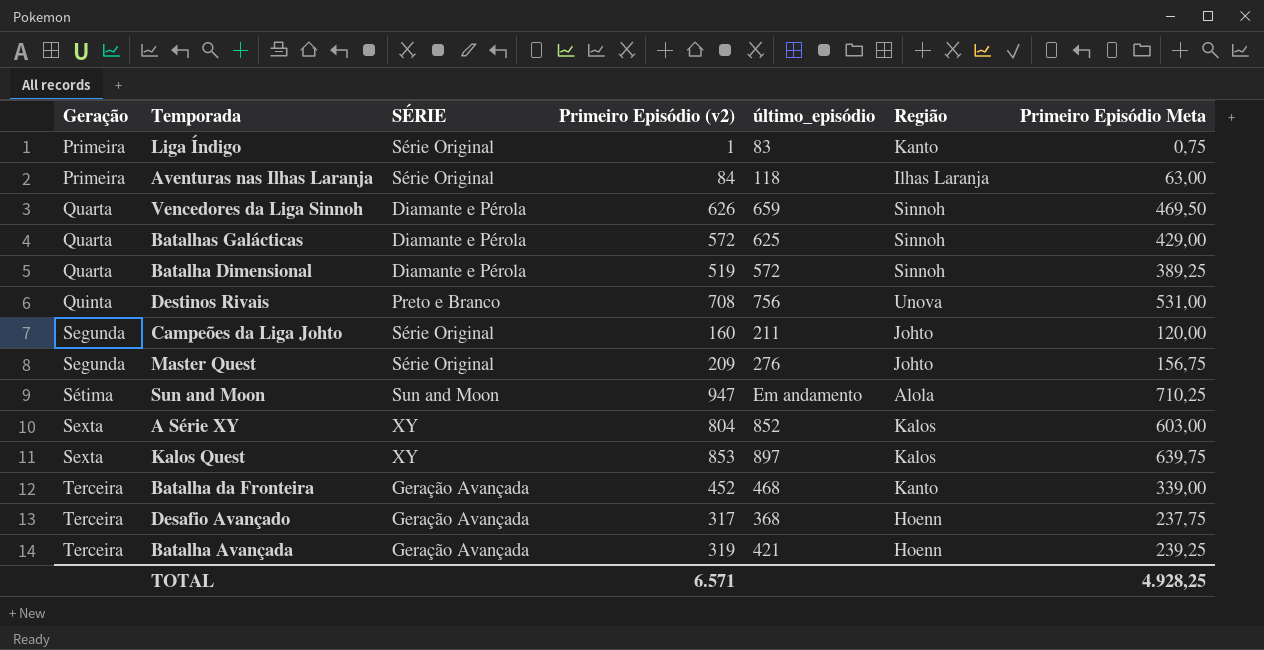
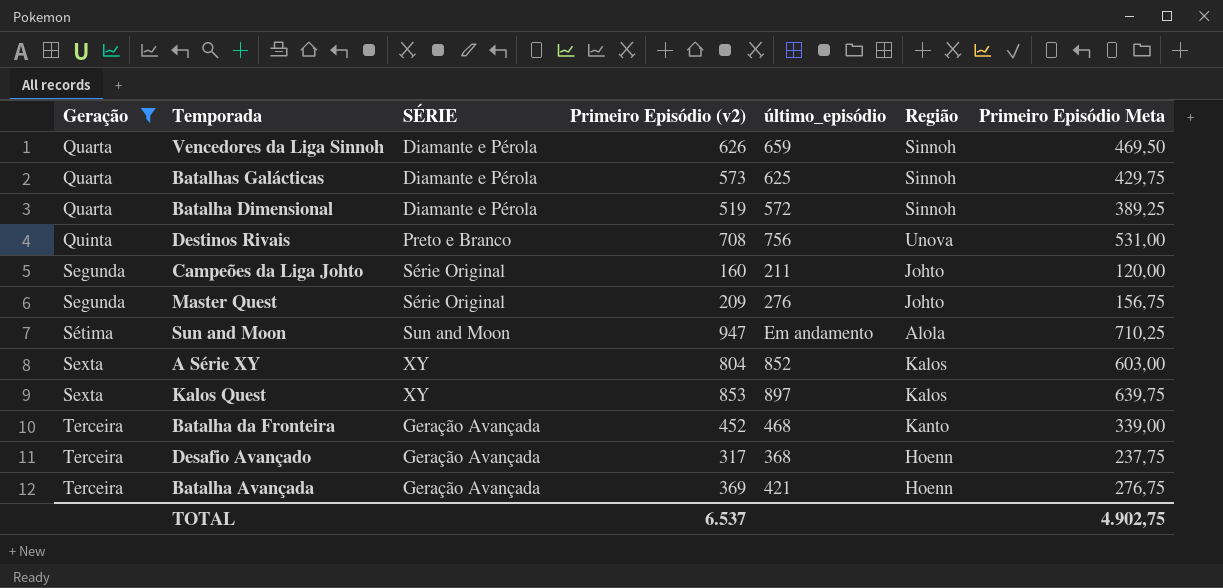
filter: none -> Geração != Primeira
Batalhas Galácticas | Primeiro Episódio (v2): 572 -> 573
Batalhas Galácticas | Primeiro Episódio Meta: 429,00 -> 429,75
Batalha Avançada | Primeiro Episódio (v2): 319 -> 369
Batalha Avançada | Primeiro Episódio Meta: 239,25 -> 276,75
TOTAL | Primeiro Episódio (v2): 6.571 -> 6.537
TOTAL | Primeiro Episódio Meta: 4.928,25 -> 4.902,75

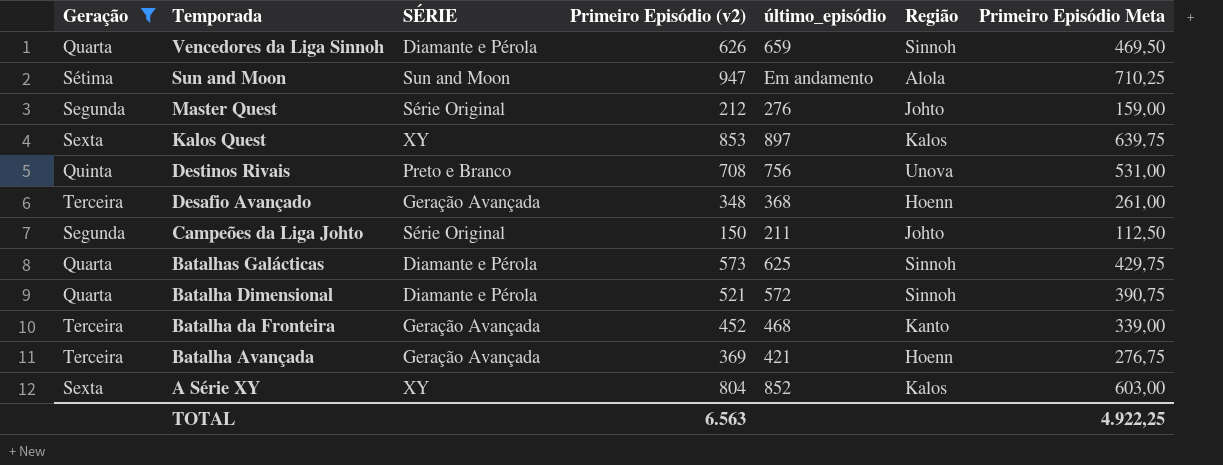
row order: Geração ascending -> Temporada descending
Master Quest | Primeiro Episódio (v2): 209 -> 212
Master Quest | Primeiro Episódio Meta: 156,75 -> 159,00
Desafio Avançado | Primeiro Episódio (v2): 317 -> 348
Desafio Avançado | Primeiro Episódio Meta: 237,75 -> 261,00
Campeões da Liga Johto | Primeiro Episódio (v2): 160 -> 150
Campeões da Liga Johto | Primeiro Episódio Meta: 120,00 -> 112,50
Batalha Dimensional | Primeiro Episódio (v2): 519 -> 521
Batalha Dimensional | Primeiro Episódio Meta: 389,25 -> 390,75
TOTAL | Primeiro Episódio (v2): 6.537 -> 6.563
TOTAL | Primeiro Episódio Meta: 4.902,75 -> 4.922,25

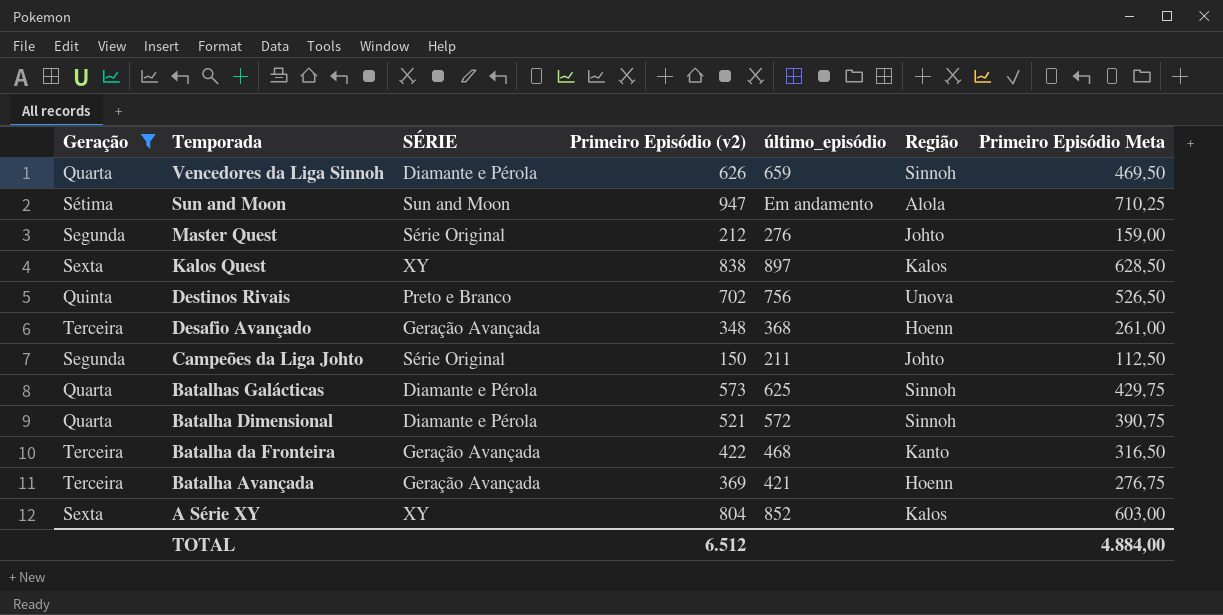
Kalos Quest | Primeiro Episódio (v2): 853 -> 838
Kalos Quest | Primeiro Episódio Meta: 639,75 -> 628,50
Destinos Rivais | Primeiro Episódio (v2): 708 -> 702
Destinos Rivais | Primeiro Episódio Meta: 531,00 -> 526,50
Batalha da Fronteira | Primeiro Episódio (v2): 452 -> 422
Batalha da Fronteira | Primeiro Episódio Meta: 339,00 -> 316,50
TOTAL | Primeiro Episódio (v2): 6.563 -> 6.512
TOTAL | Primeiro Episódio Meta: 4.922,25 -> 4.884,00

